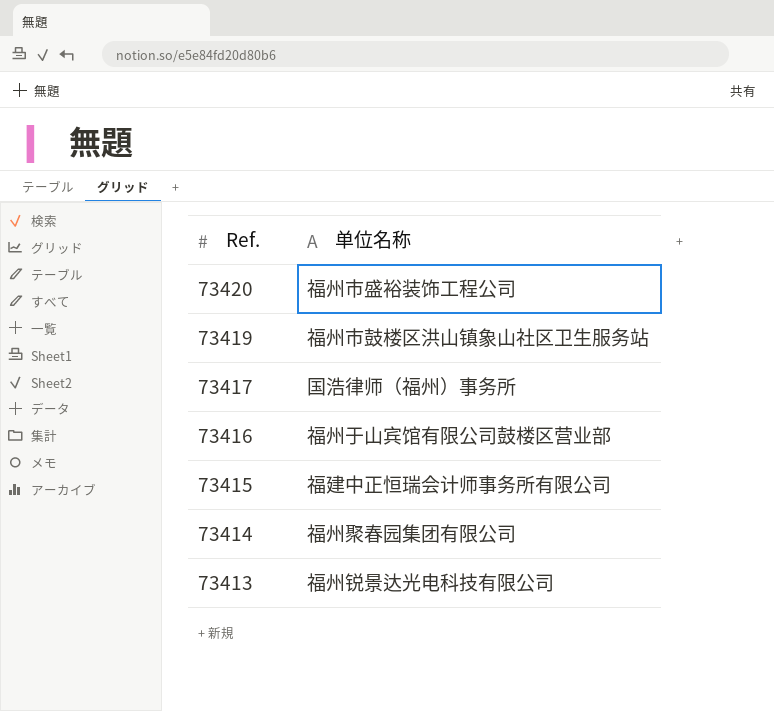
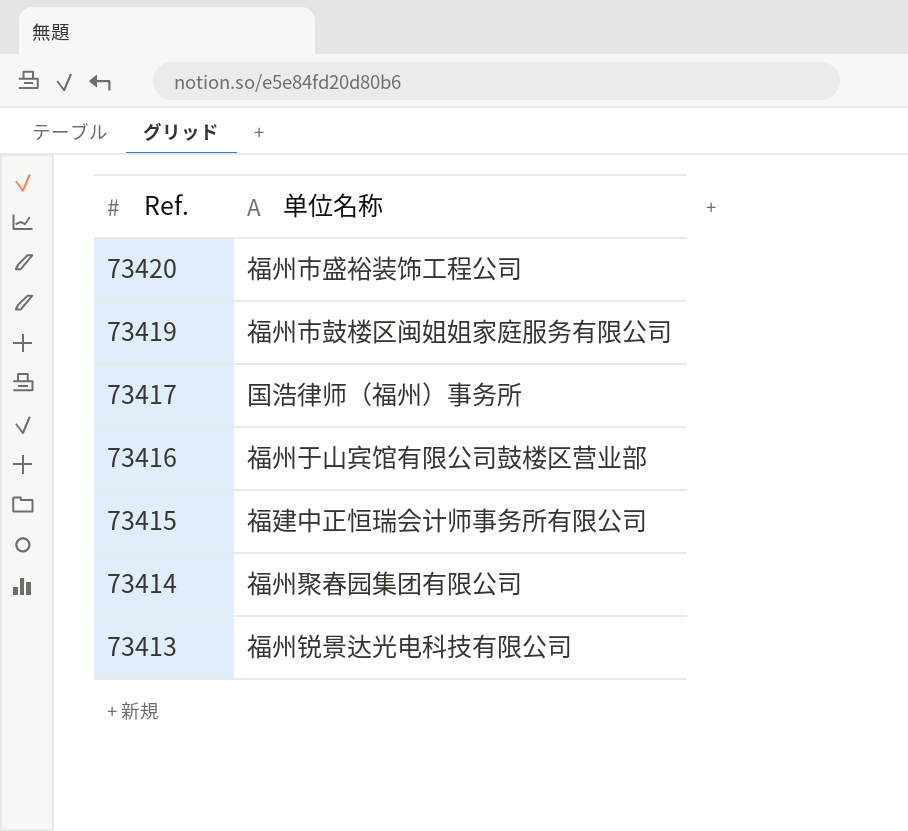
73419 | 单位名称: 福州市鼓楼区洪山镇象山社区卫生服务站 -> 福州市鼓楼区闽姐姐家庭服务有限公司

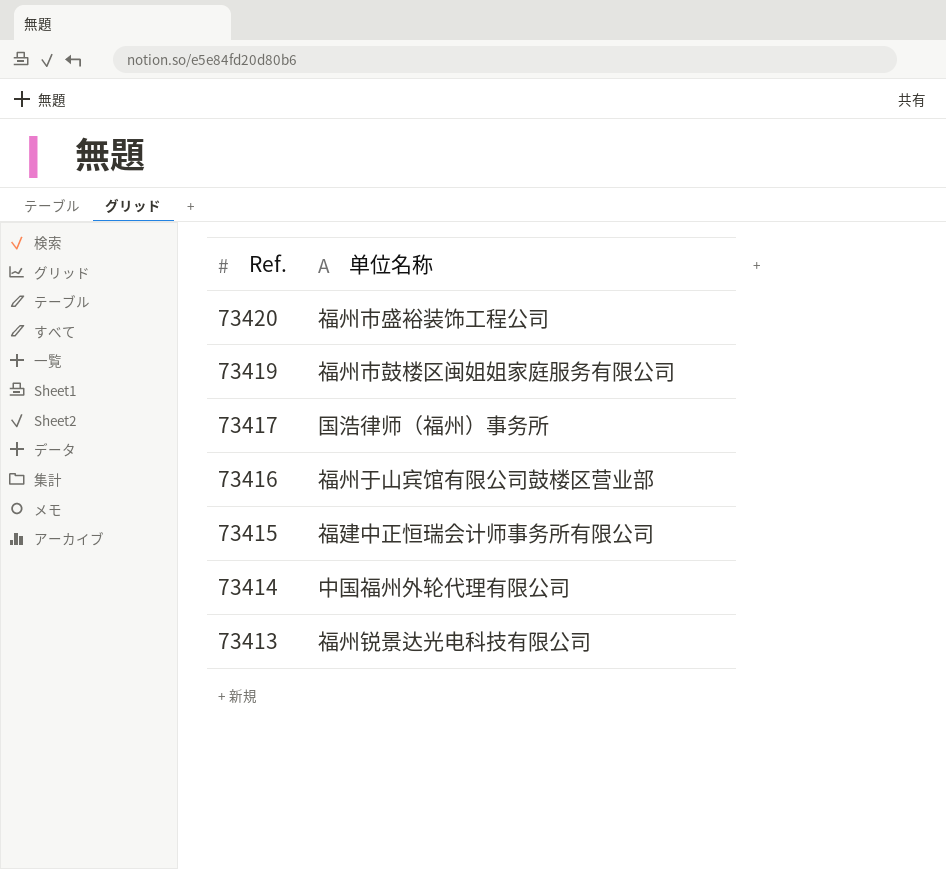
73414 | 单位名称: 福州聚春园集团有限公司 -> 中国福州外轮代理有限公司

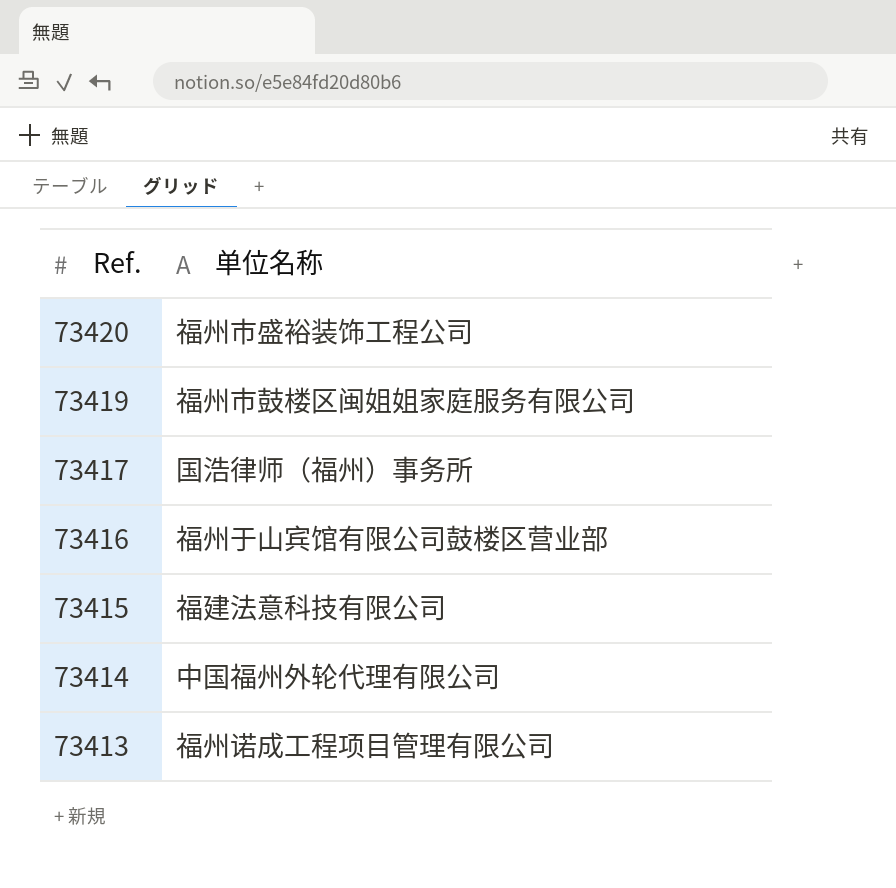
73415 | 单位名称: 福建中正恒瑞会计师事务所有限公司 -> 福建法意科技有限公司
73413 | 单位名称: 福州锐景达光电科技有限公司 -> 福州诺成工程项目管理有限公司

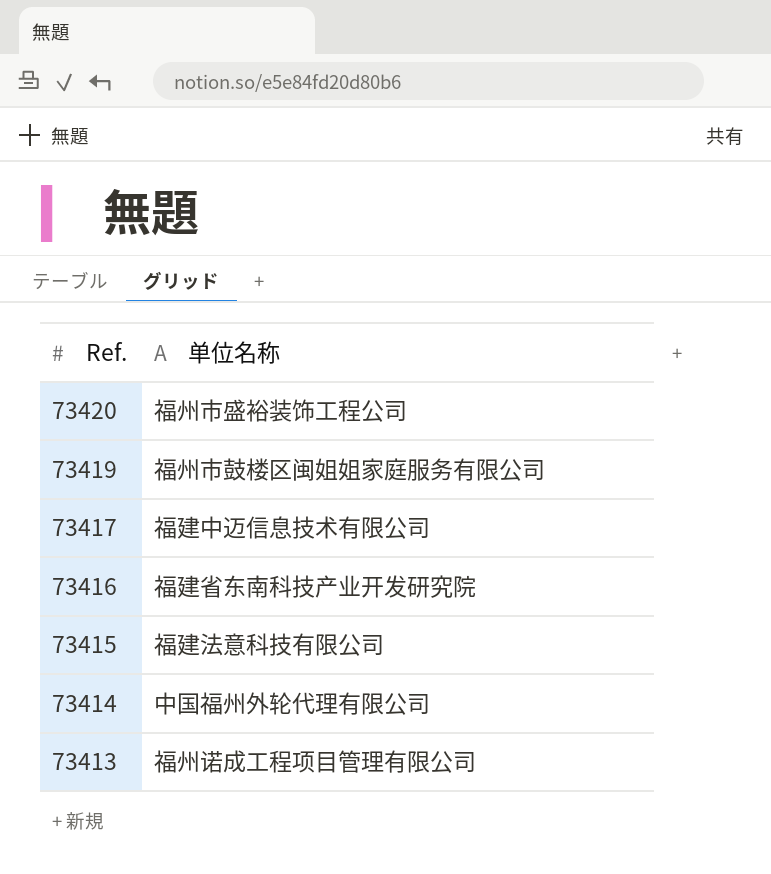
73417 | 单位名称: 国浩律师（福州）事务所 -> 福建中迈信息技术有限公司
73416 | 单位名称: 福州于山宾馆有限公司鼓楼区营业部 -> 福建省东南科技产业开发研究院

